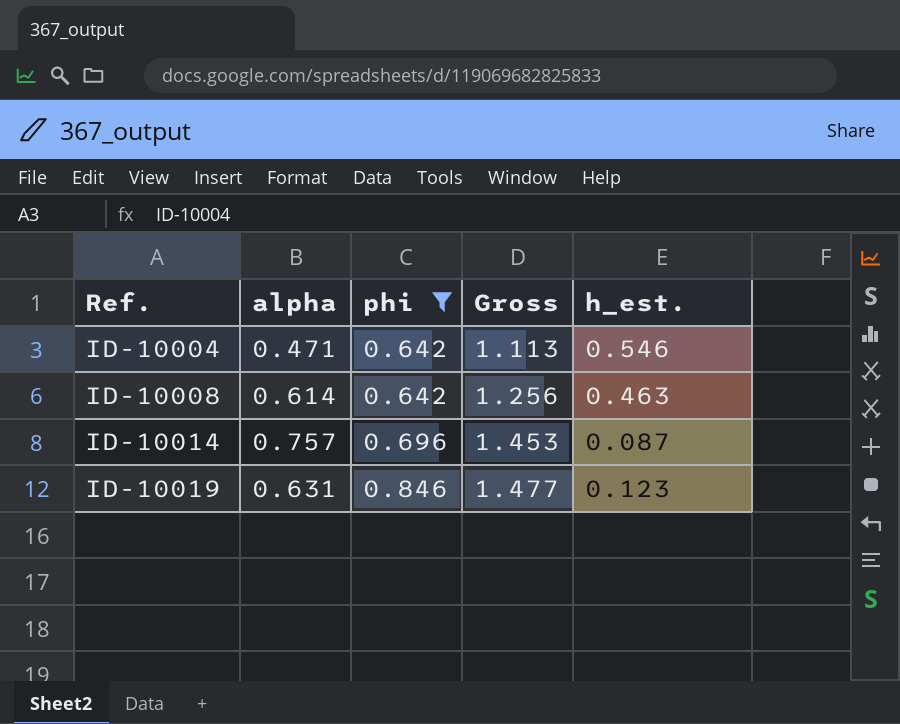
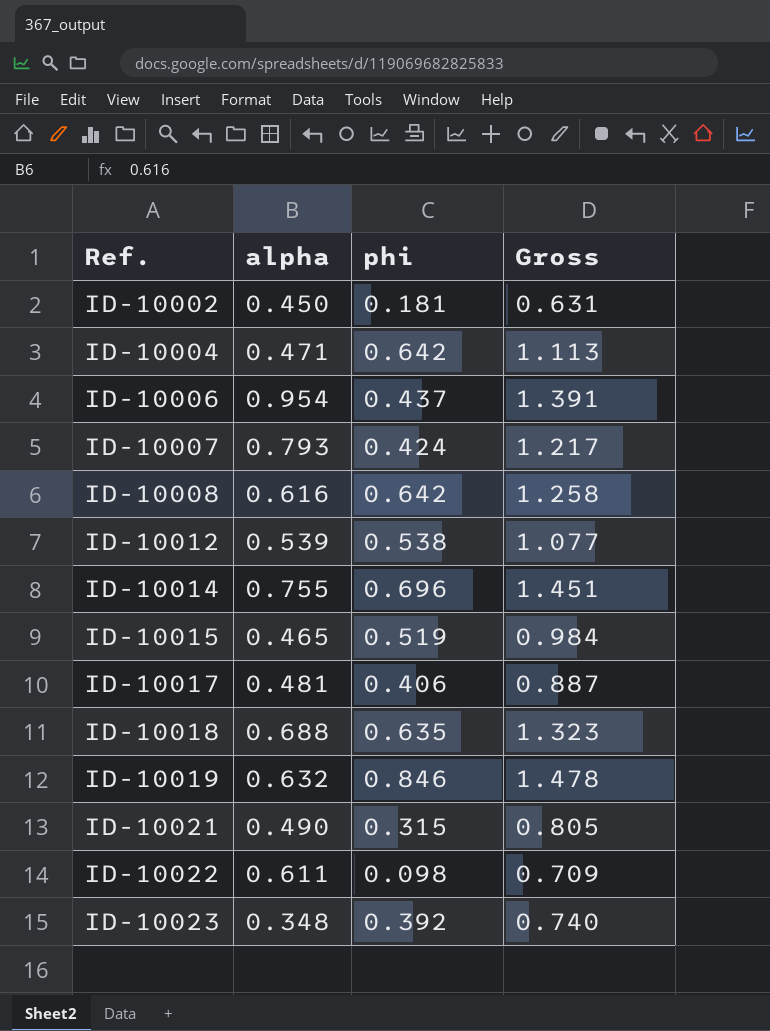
filter: phi >= 0.642 -> none
column h_est. | position: 5 -> none
ID-10008 | alpha: 0.614 -> 0.616
ID-10008 | Gross: 1.256 -> 1.258
ID-10014 | alpha: 0.757 -> 0.755
ID-10014 | Gross: 1.453 -> 1.451
ID-10019 | alpha: 0.631 -> 0.632
ID-10019 | Gross: 1.477 -> 1.478

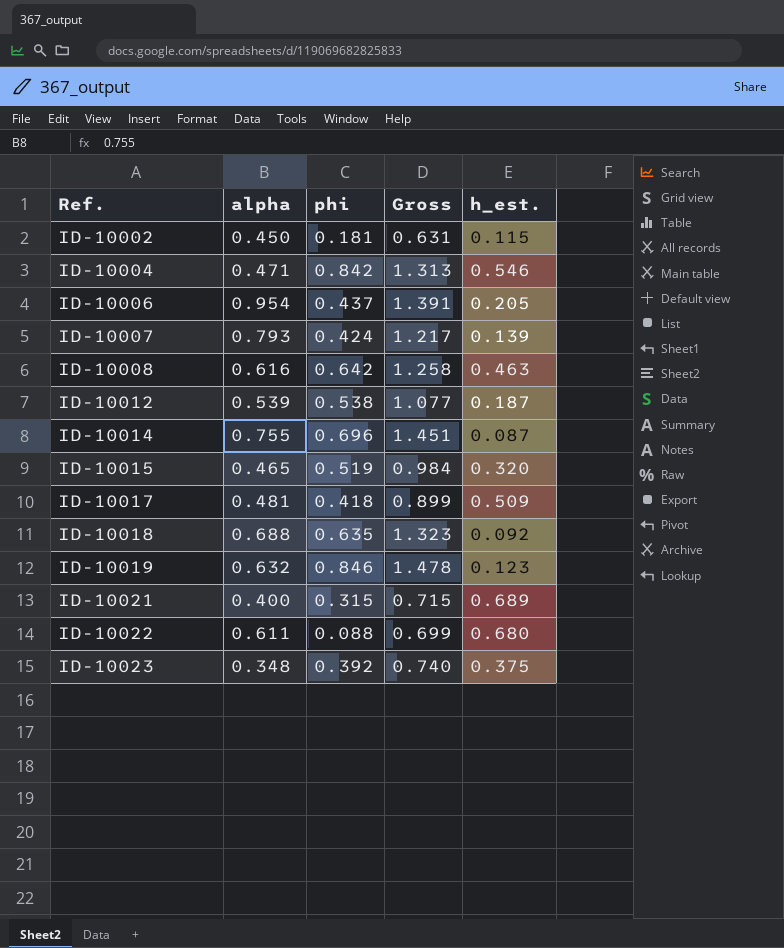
column h_est. | position: none -> 5
ID-10004 | phi: 0.642 -> 0.842
ID-10004 | Gross: 1.113 -> 1.313
ID-10017 | phi: 0.406 -> 0.418
ID-10017 | Gross: 0.887 -> 0.899
ID-10021 | alpha: 0.490 -> 0.400
ID-10021 | Gross: 0.805 -> 0.715
ID-10022 | phi: 0.098 -> 0.088
ID-10022 | Gross: 0.709 -> 0.699

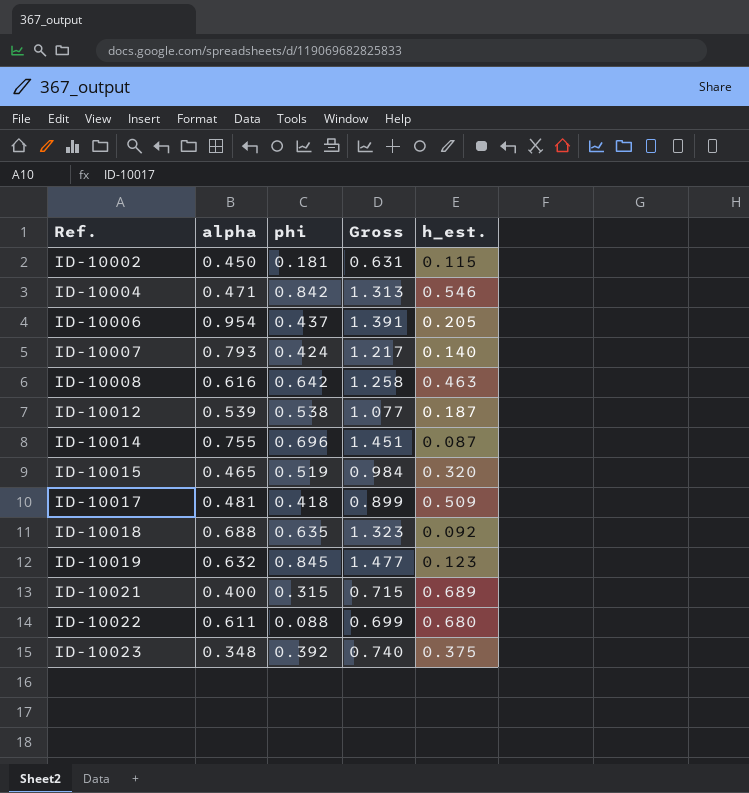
ID-10007 | h_est.: 0.139 -> 0.140
ID-10019 | phi: 0.846 -> 0.845
ID-10019 | Gross: 1.478 -> 1.477

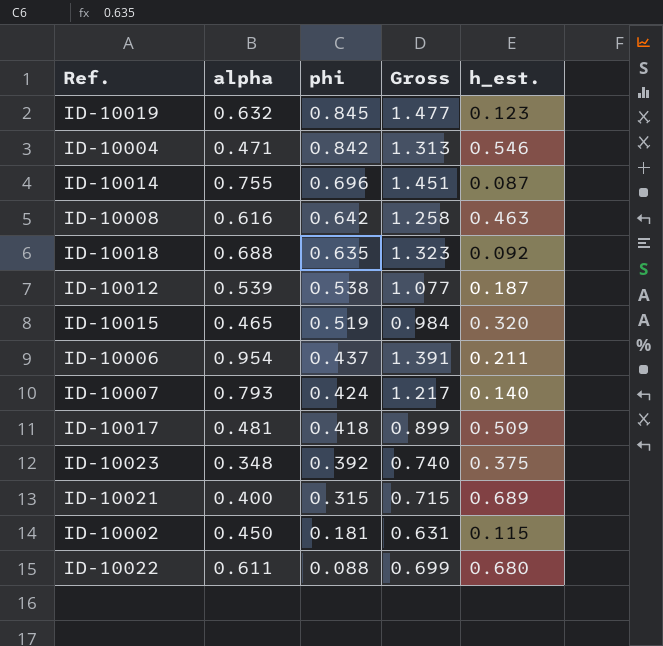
row order: Ref. ascending -> phi descending
ID-10006 | h_est.: 0.205 -> 0.211

